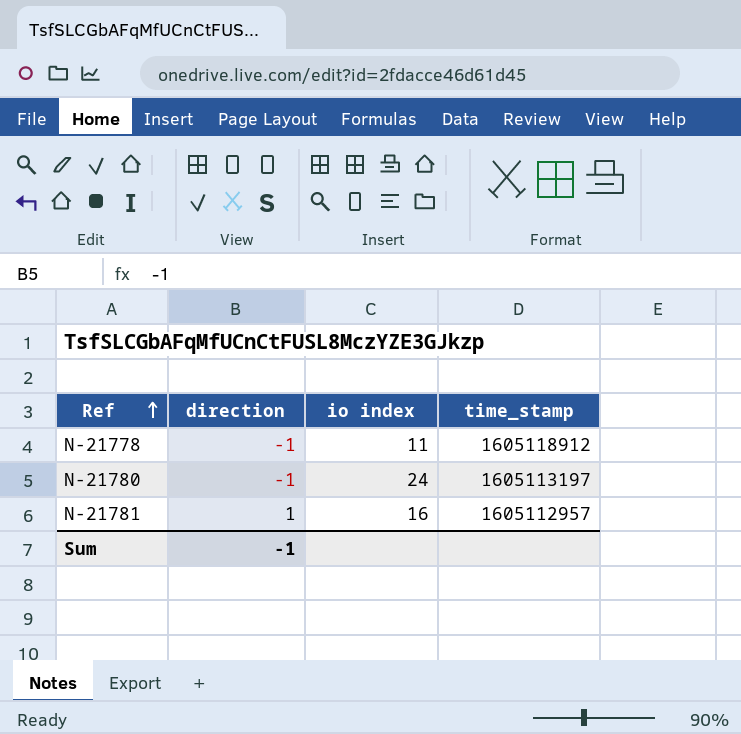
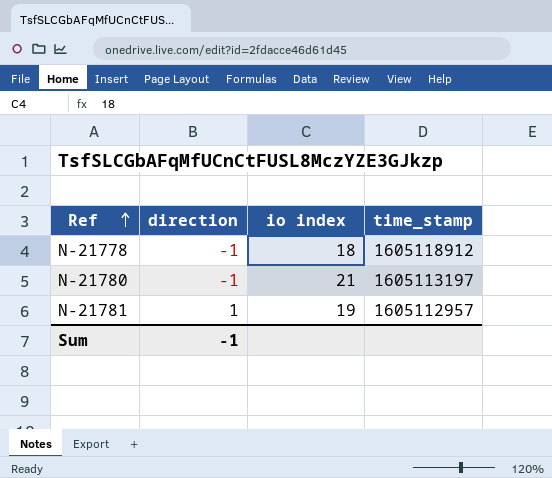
N-21778 | io index: 11 -> 18
N-21780 | io index: 24 -> 21
N-21781 | io index: 16 -> 19

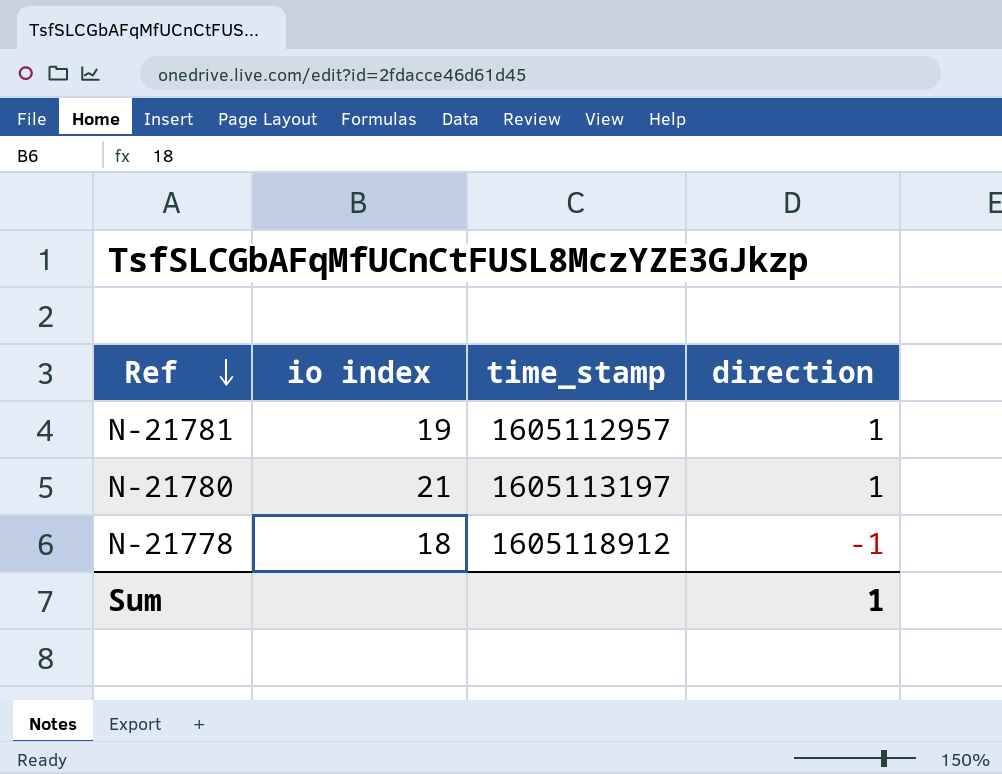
row order: Ref ascending -> Ref descending
column direction | position: 2 -> 4
N-21780 | direction: -1 -> 1
Sum | direction: -1 -> 1

